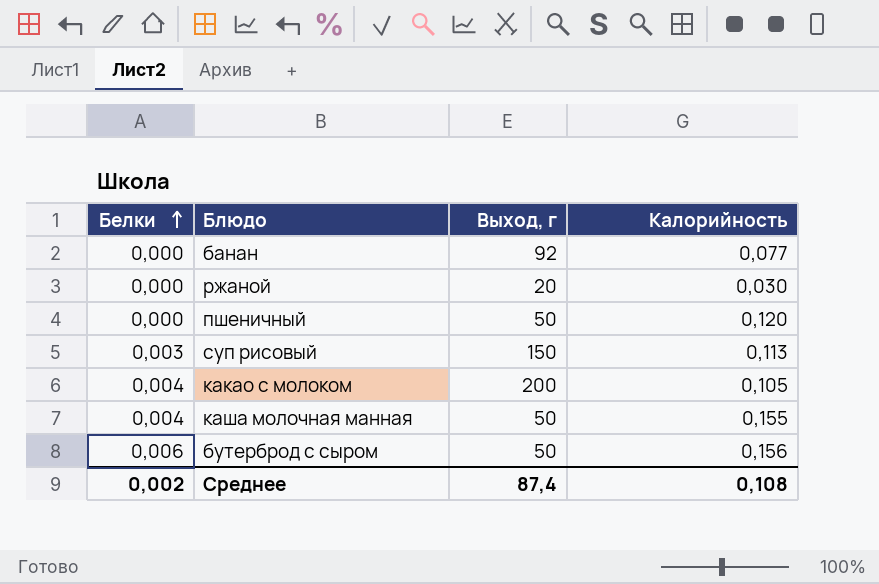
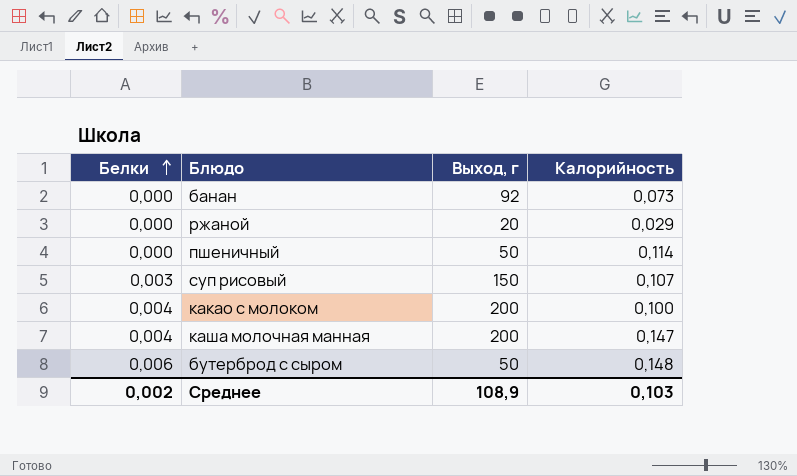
банан | Калорийность: 0,077 -> 0,073
ржаной | Калорийность: 0,030 -> 0,029
пшеничный | Калорийность: 0,120 -> 0,114
суп рисовый | Калорийность: 0,113 -> 0,107
какао с молоком | Калорийность: 0,105 -> 0,100
каша молочная манная | Выход, г: 50 -> 200
каша молочная манная | Калорийность: 0,155 -> 0,147
бутерброд с сыром | Калорийность: 0,156 -> 0,148
Среднее | Выход, г: 87,4 -> 108,9
Среднее | Калорийность: 0,108 -> 0,103

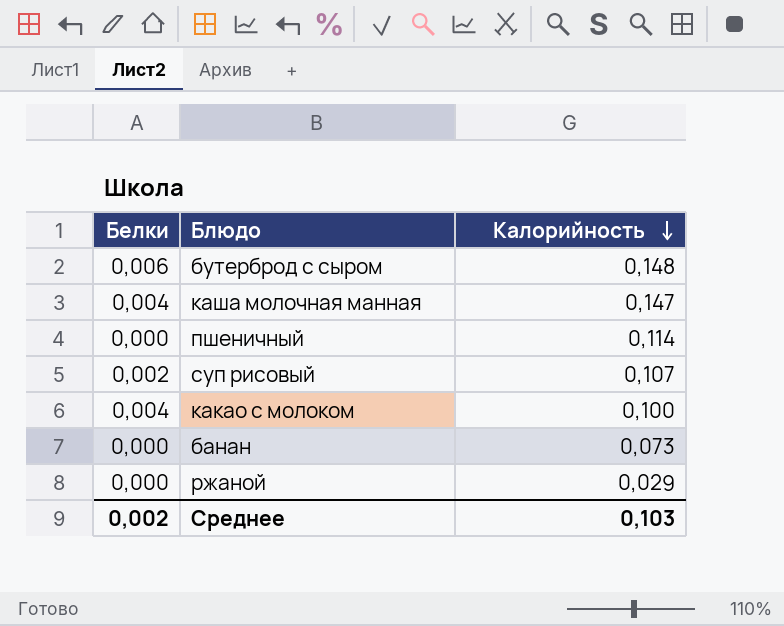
row order: Белки ascending -> Калорийность descending
column Выход, г | position: 3 -> none
суп рисовый | Белки: 0,003 -> 0,002

